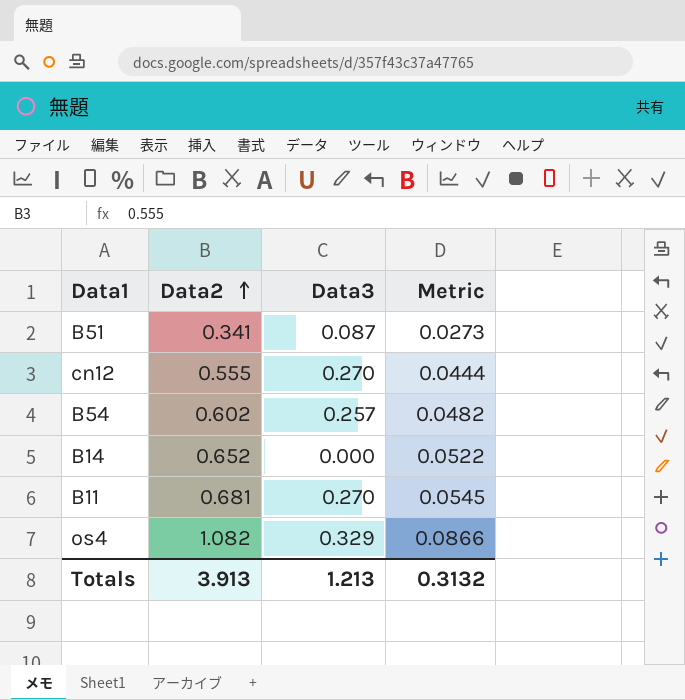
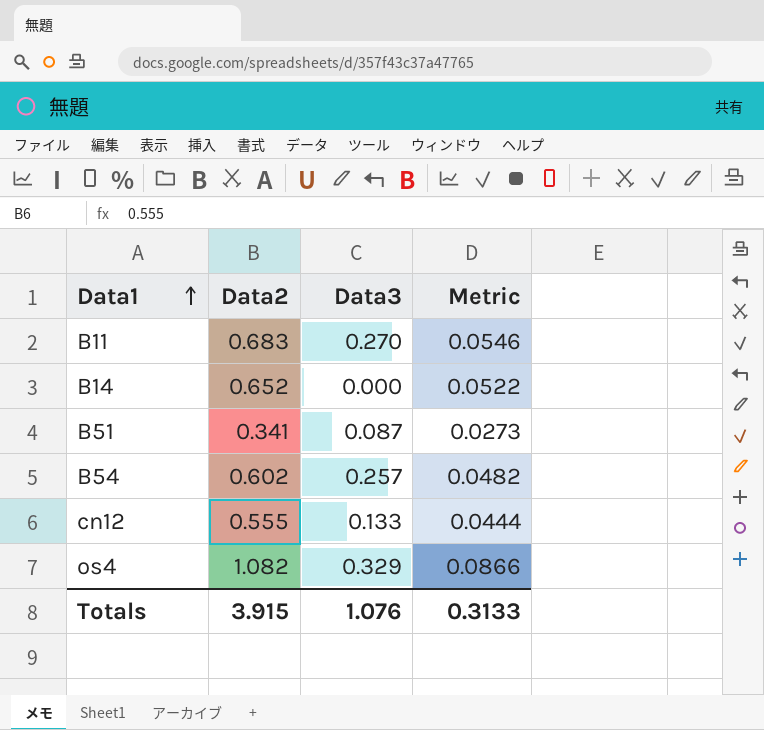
row order: Data2 ascending -> Data1 ascending
B11 | Data2: 0.681 -> 0.683
B11 | Metric: 0.0545 -> 0.0546
cn12 | Data3: 0.270 -> 0.133
Totals | Data2: 3.913 -> 3.915
Totals | Data3: 1.213 -> 1.076
Totals | Metric: 0.3132 -> 0.3133

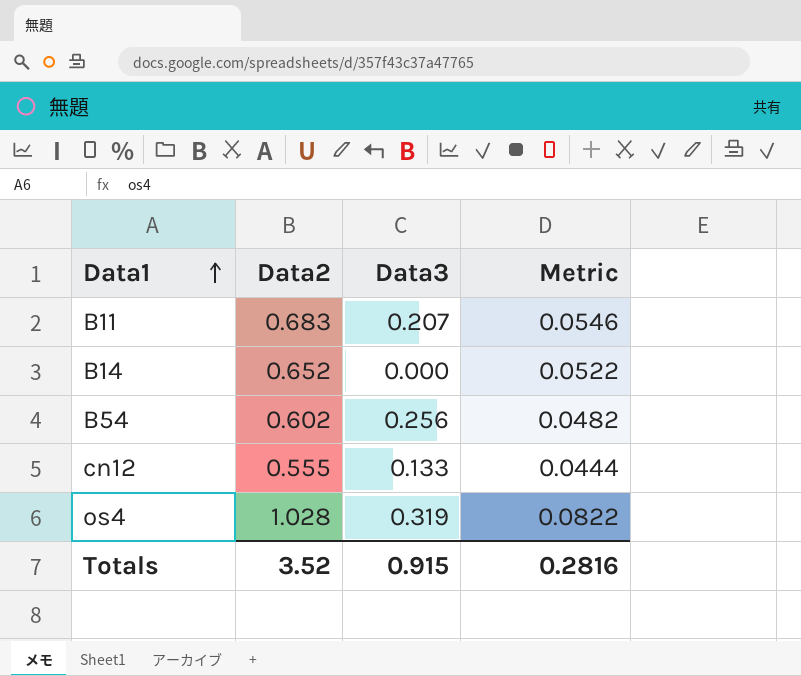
row B51: 0.341 | 0.087 | 0.0273 -> none
B11 | Data3: 0.270 -> 0.207
B54 | Data3: 0.257 -> 0.256
os4 | Data2: 1.082 -> 1.028
os4 | Data3: 0.329 -> 0.319
os4 | Metric: 0.0866 -> 0.0822
Totals | Data2: 3.915 -> 3.52
Totals | Data3: 1.076 -> 0.915
Totals | Metric: 0.3133 -> 0.2816

